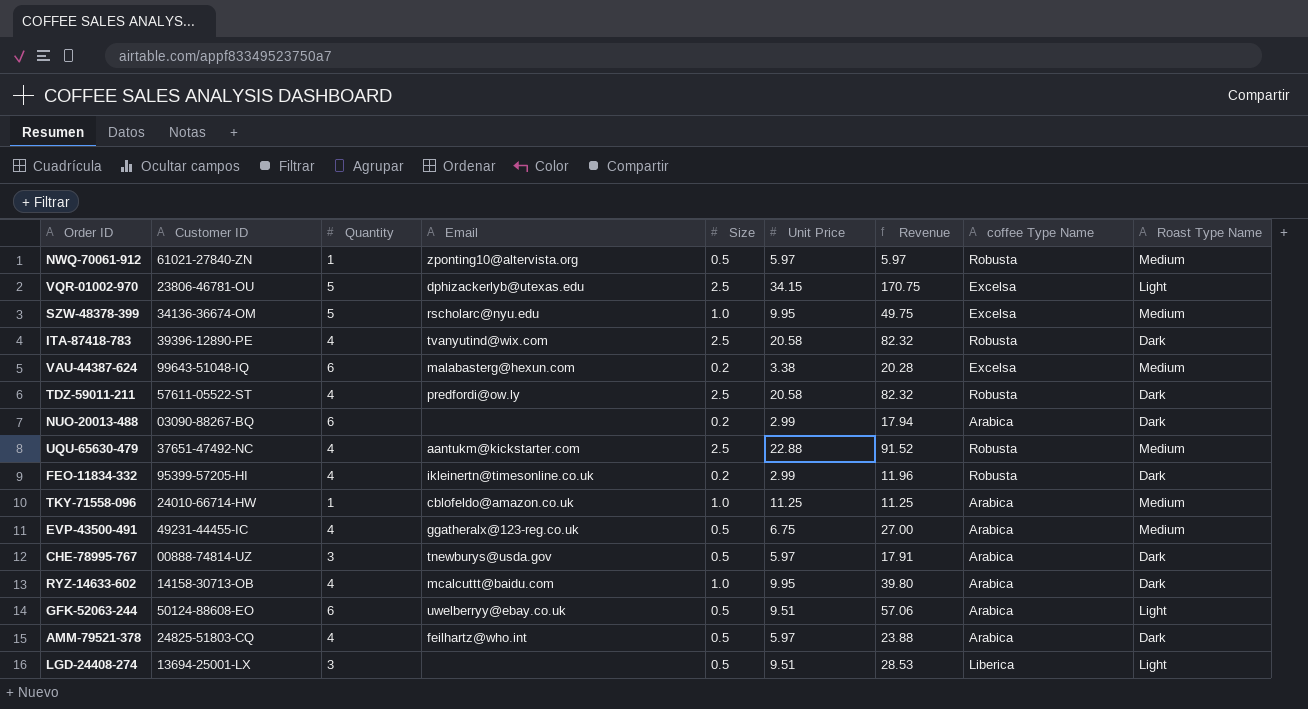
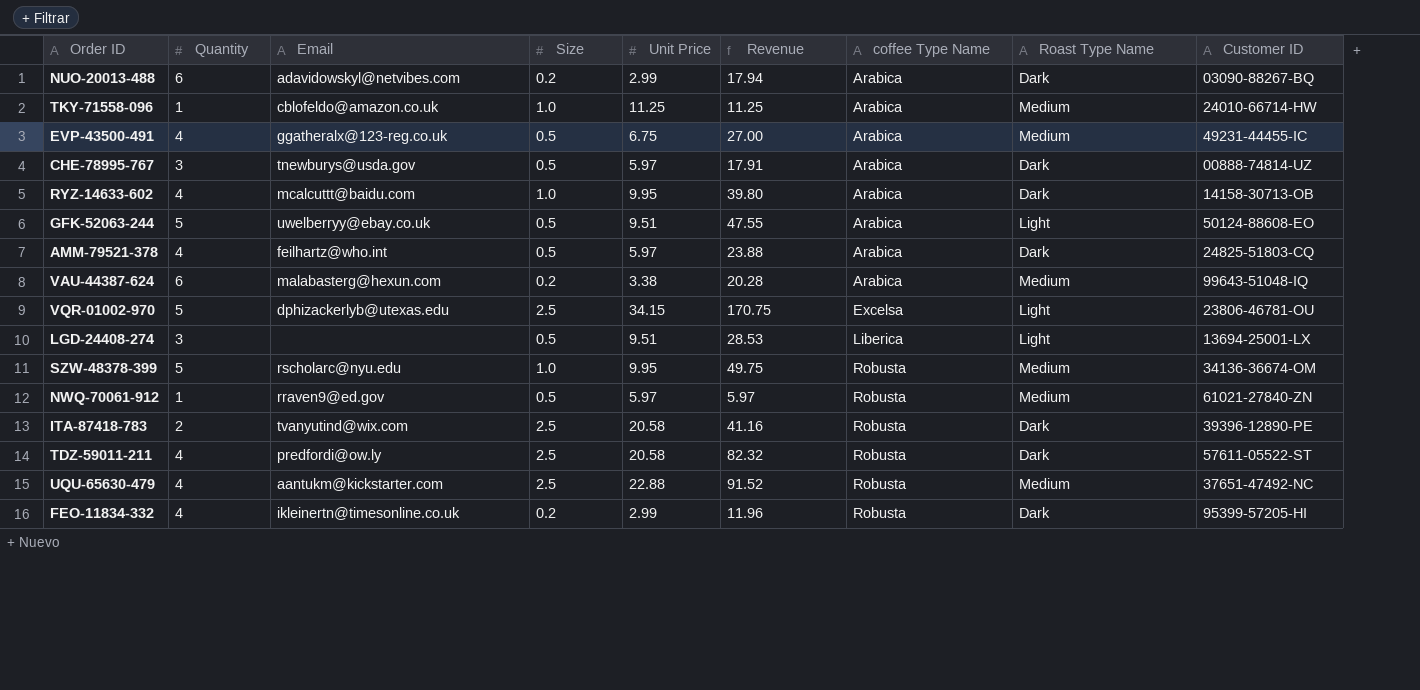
row order: none -> coffee Type Name ascending
column Customer ID | position: 2 -> 9
NUO-20013-488 | Email: none -> adavidowskyl@netvibes.com
GFK-52063-244 | Quantity: 6 -> 5
GFK-52063-244 | Revenue: 57.06 -> 47.55
VAU-44387-624 | coffee Type Name: Excelsa -> Arabica
SZW-48378-399 | coffee Type Name: Excelsa -> Robusta
NWQ-70061-912 | Email: zponting10@altervista.org -> rraven9@ed.gov
ITA-87418-783 | Quantity: 4 -> 2
ITA-87418-783 | Revenue: 82.32 -> 41.16

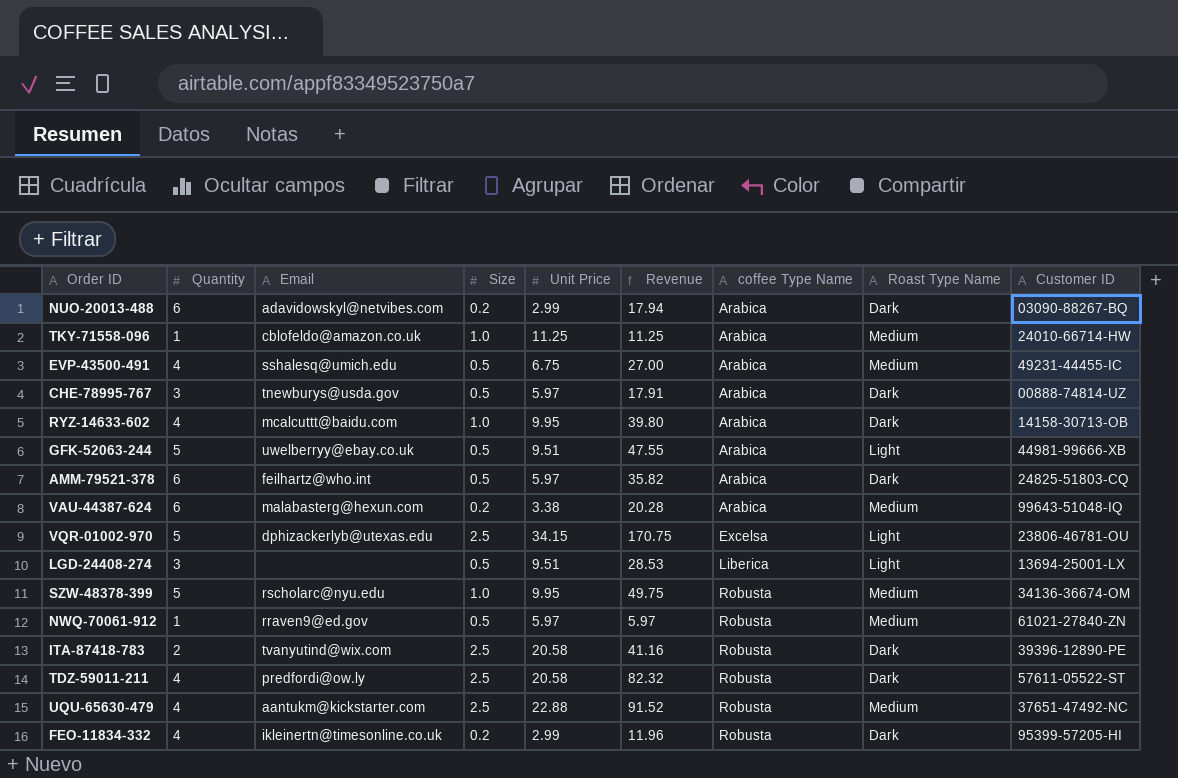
EVP-43500-491 | Email: ggatheralx@123-reg.co.uk -> sshalesq@umich.edu
GFK-52063-244 | Customer ID: 50124-88608-EO -> 44981-99666-XB
AMM-79521-378 | Quantity: 4 -> 6
AMM-79521-378 | Revenue: 23.88 -> 35.82

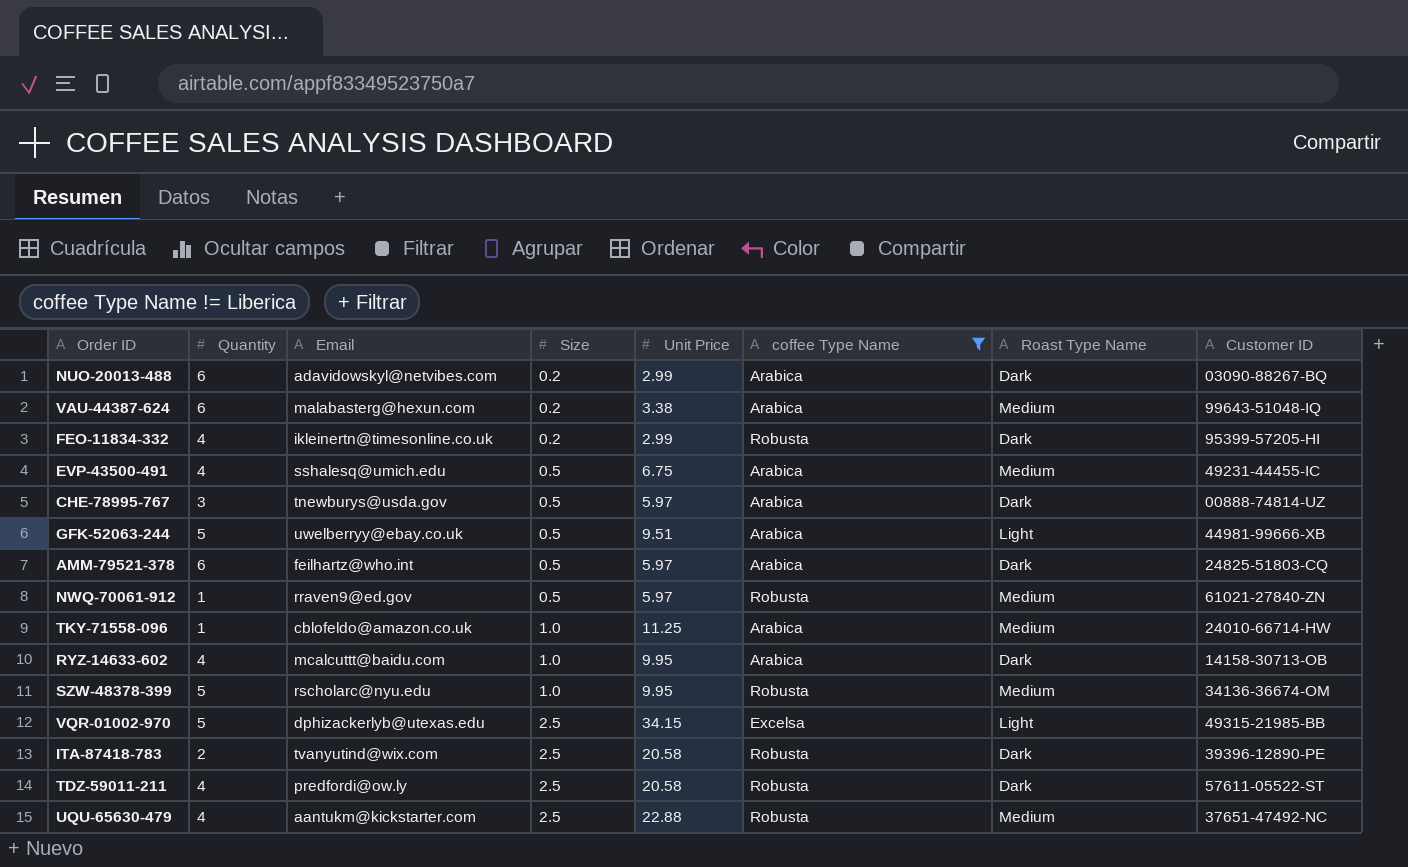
filter: none -> coffee Type Name != Liberica
row order: coffee Type Name ascending -> Size ascending
column Revenue | formula: [Quantity] * [Unit Price] -> none
VQR-01002-970 | Customer ID: 23806-46781-OU -> 49315-21985-BB

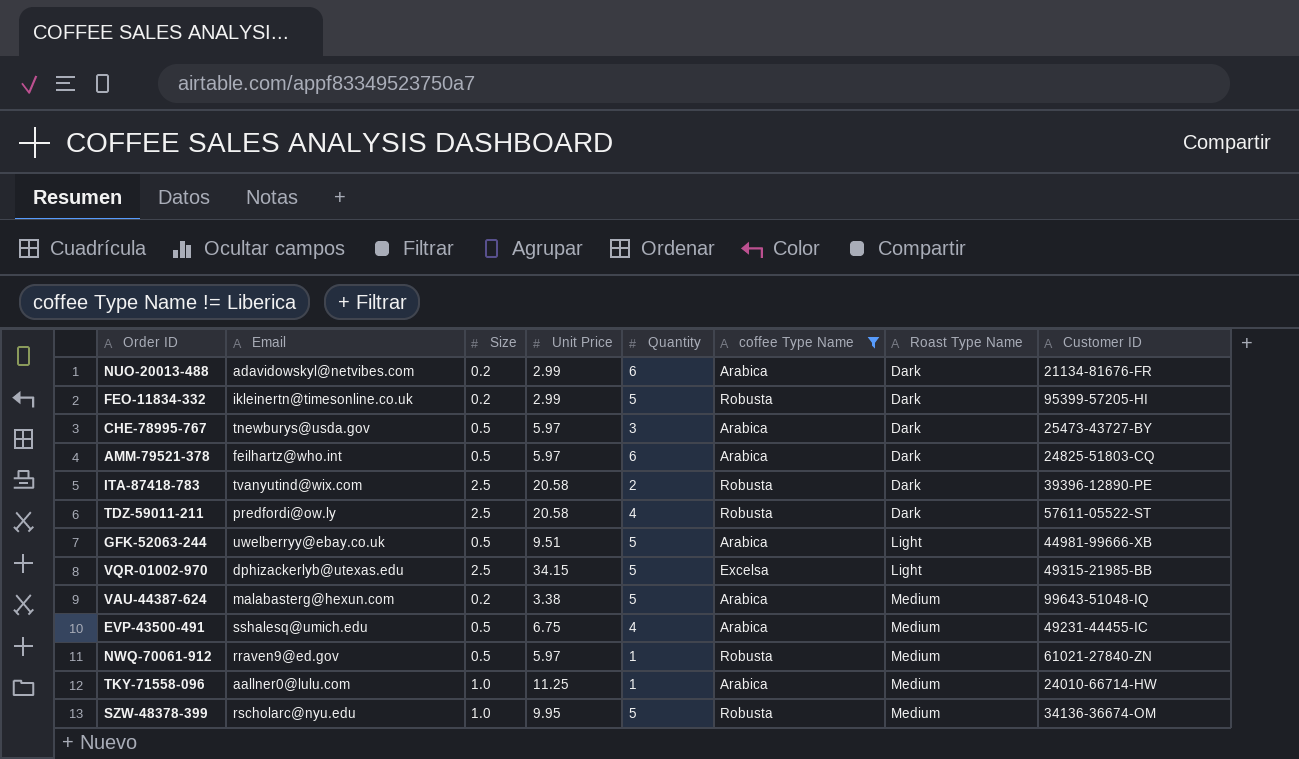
row order: Size ascending -> Roast Type Name ascending
column Quantity | position: 2 -> 5
row RYZ-14633-602: 4 | mcalcuttt@baidu.com | 1.0 | 9.95 | Arabica | Dark | 14158-30713-OB -> none
row UQU-65630-479: 4 | aantukm@kickstarter.com | 2.5 | 22.88 | Robusta | Medium | 37651-47492-NC -> none
NUO-20013-488 | Customer ID: 03090-88267-BQ -> 21134-81676-FR
FEO-11834-332 | Quantity: 4 -> 5
CHE-78995-767 | Customer ID: 00888-74814-UZ -> 25473-43727-BY
VAU-44387-624 | Quantity: 6 -> 5
TKY-71558-096 | Email: cblofeldo@amazon.co.uk -> aallner0@lulu.com

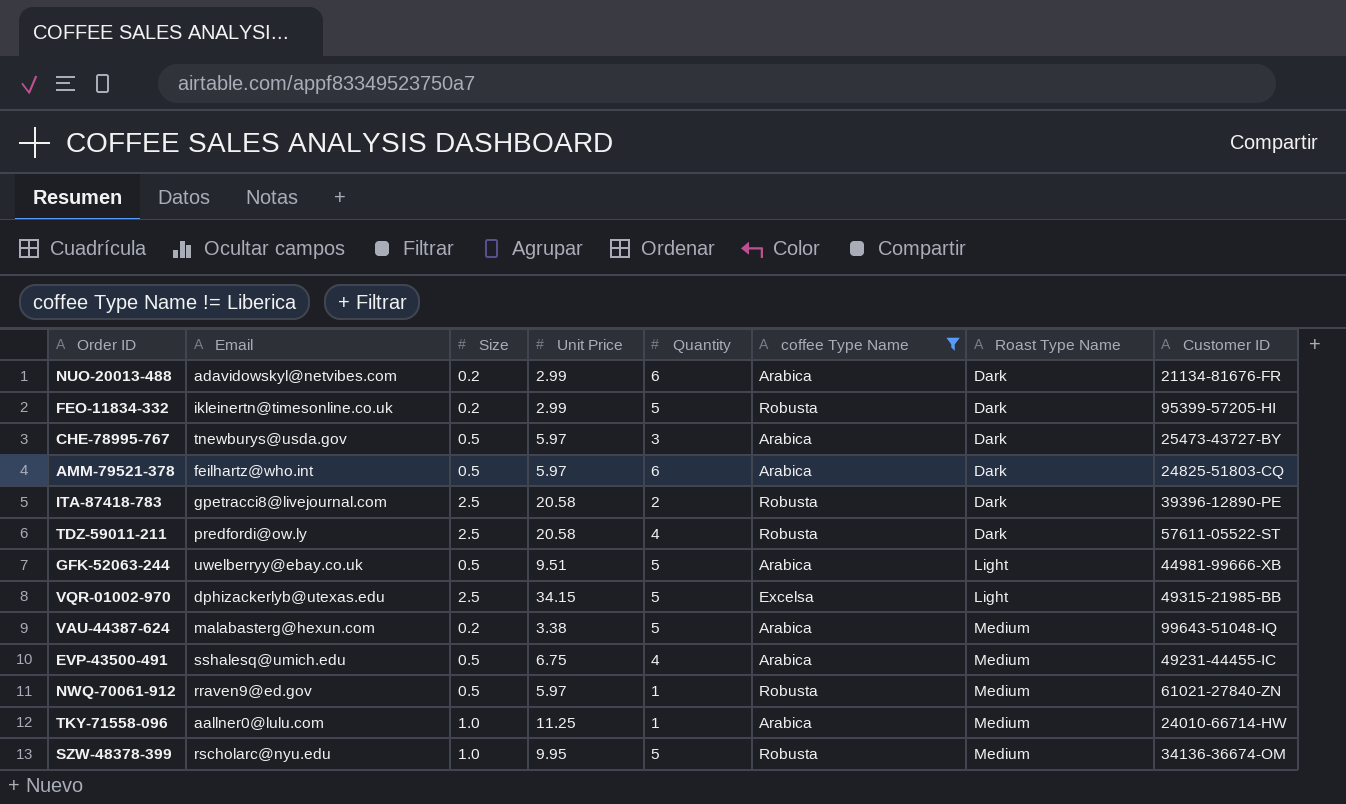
ITA-87418-783 | Email: tvanyutind@wix.com -> gpetracci8@livejournal.com

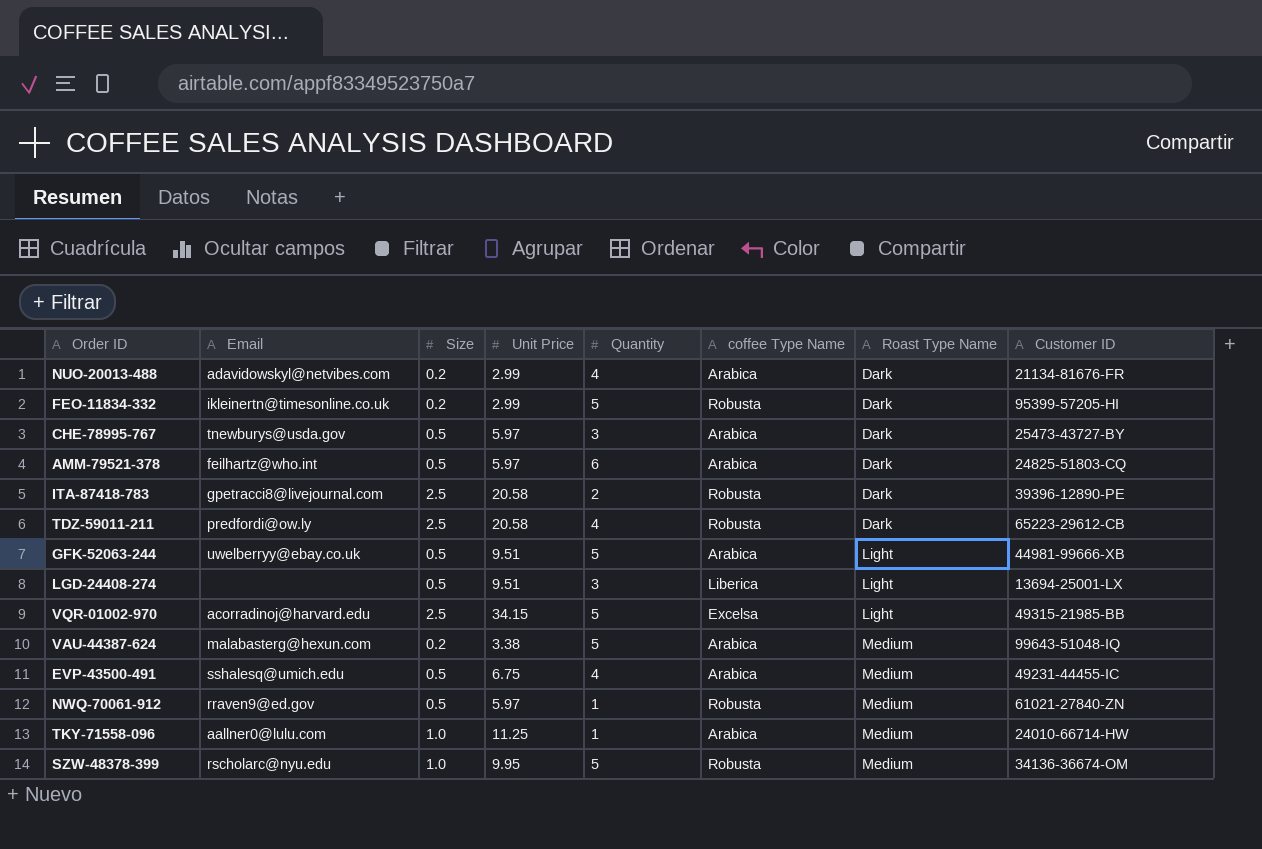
filter: coffee Type Name != Liberica -> none
NUO-20013-488 | Quantity: 6 -> 4
TDZ-59011-211 | Customer ID: 57611-05522-ST -> 65223-29612-CB
VQR-01002-970 | Email: dphizackerlyb@utexas.edu -> acorradinoj@harvard.edu

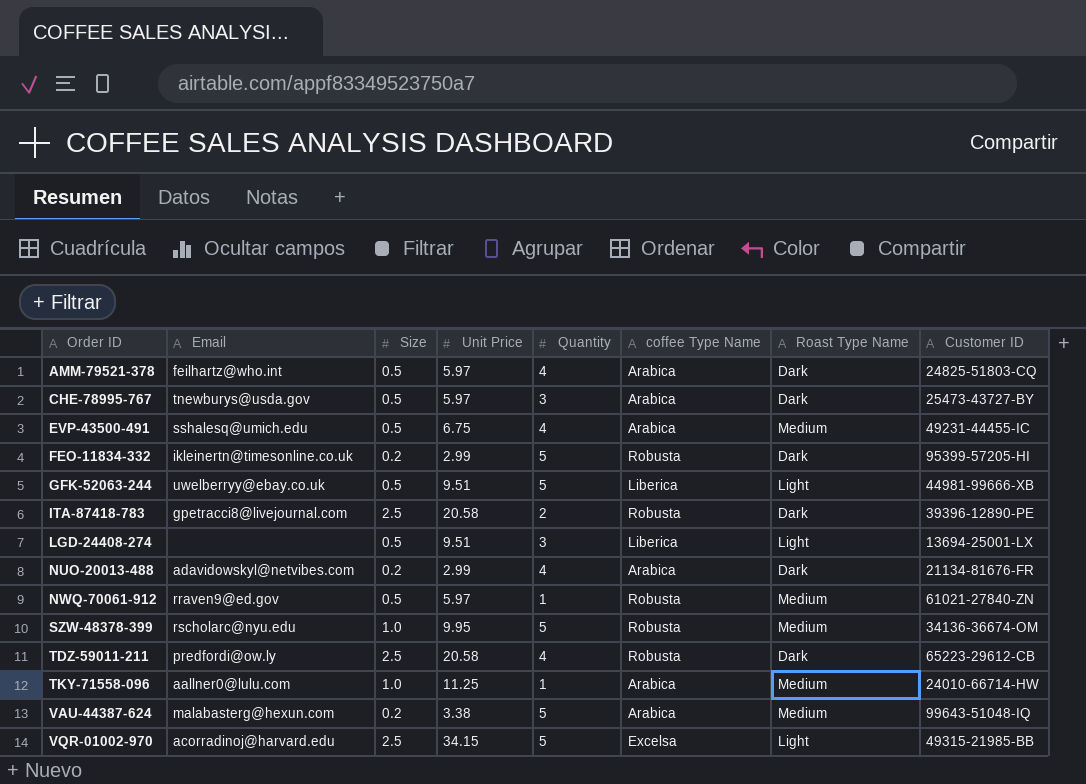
row order: Roast Type Name ascending -> Order ID ascending
AMM-79521-378 | Quantity: 6 -> 4
GFK-52063-244 | coffee Type Name: Arabica -> Liberica

